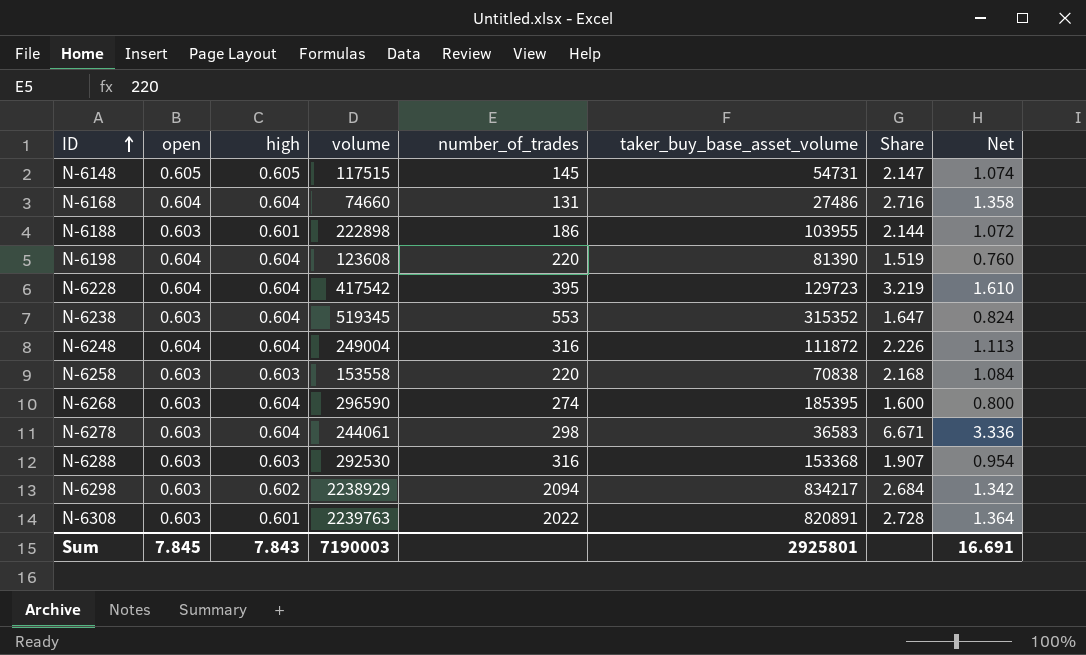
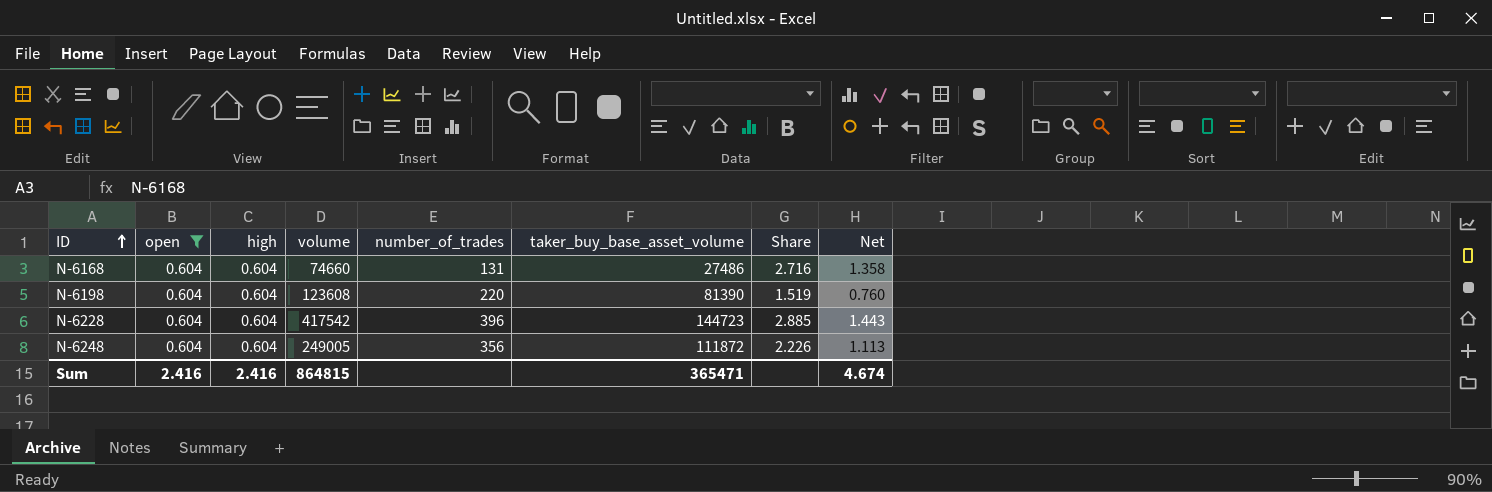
filter: none -> open = 0.604
N-6228 | number_of_trades: 395 -> 396
N-6228 | taker_buy_base_asset_volume: 129723 -> 144723
N-6228 | Share: 3.219 -> 2.885
N-6228 | Net: 1.610 -> 1.443
N-6248 | volume: 249004 -> 249005
N-6248 | number_of_trades: 316 -> 356
Sum | open: 7.845 -> 2.416
Sum | high: 7.843 -> 2.416
Sum | volume: 7190003 -> 864815
Sum | taker_buy_base_asset_volume: 2925801 -> 365471
Sum | Net: 16.691 -> 4.674

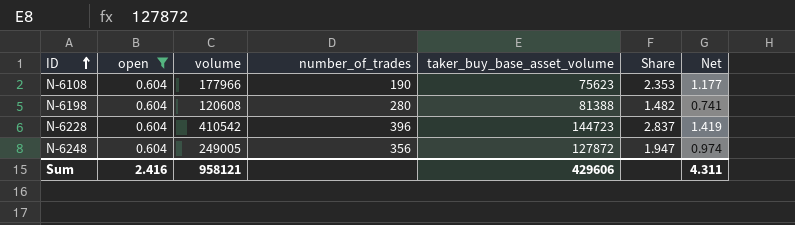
column high | position: 3 -> none
row N-6168: 0.604 | 0.604 | 74660 | 131 | 27486 | 2.716 | 1.358 -> none
row N-6108: none -> 0.604 | 177966 | 190 | 75623 | 2.353 | 1.177
N-6198 | volume: 123608 -> 120608
N-6198 | number_of_trades: 220 -> 280
N-6198 | taker_buy_base_asset_volume: 81390 -> 81388
N-6198 | Share: 1.519 -> 1.482
N-6198 | Net: 0.760 -> 0.741
N-6228 | volume: 417542 -> 410542
N-6228 | Share: 2.885 -> 2.837
N-6228 | Net: 1.443 -> 1.419
N-6248 | taker_buy_base_asset_volume: 111872 -> 127872
N-6248 | Share: 2.226 -> 1.947
N-6248 | Net: 1.113 -> 0.974
Sum | volume: 864815 -> 958121
Sum | taker_buy_base_asset_volume: 365471 -> 429606
Sum | Net: 4.674 -> 4.311

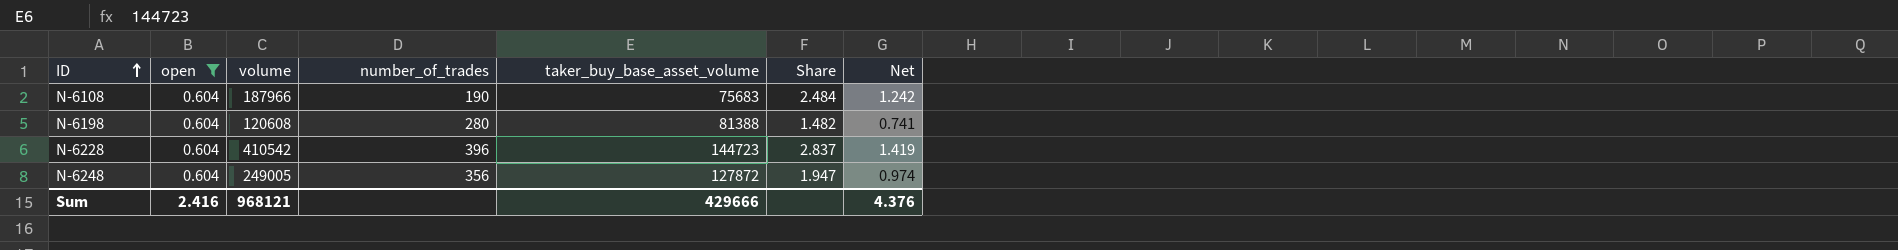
N-6108 | volume: 177966 -> 187966
N-6108 | taker_buy_base_asset_volume: 75623 -> 75683
N-6108 | Share: 2.353 -> 2.484
N-6108 | Net: 1.177 -> 1.242
Sum | volume: 958121 -> 968121
Sum | taker_buy_base_asset_volume: 429606 -> 429666
Sum | Net: 4.311 -> 4.376

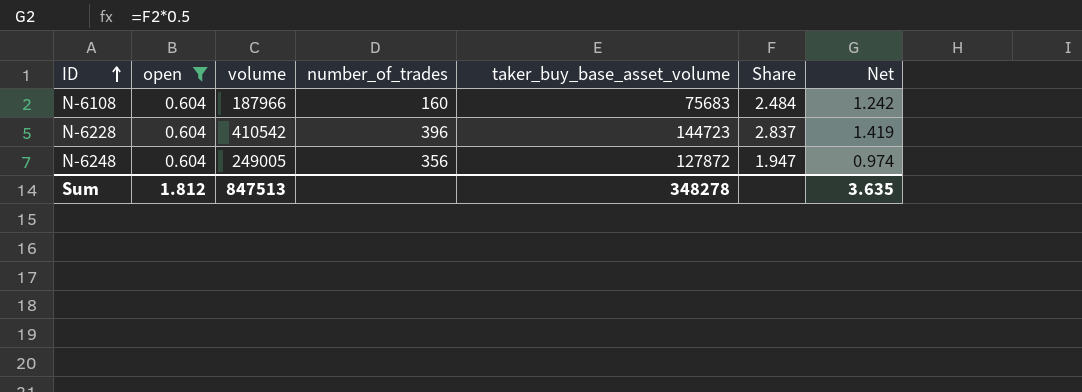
row N-6198: 0.604 | 120608 | 280 | 81388 | 1.482 | 0.741 -> none
N-6108 | number_of_trades: 190 -> 160
Sum | open: 2.416 -> 1.812
Sum | volume: 968121 -> 847513
Sum | taker_buy_base_asset_volume: 429666 -> 348278
Sum | Net: 4.376 -> 3.635

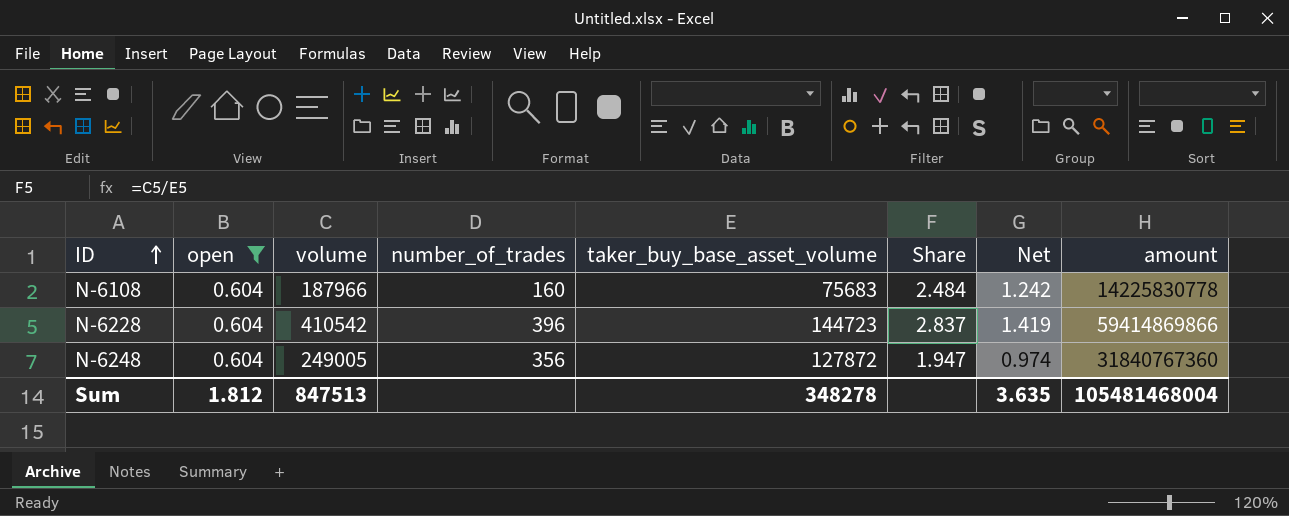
column amount | formula: none -> [volume] * [taker_buy_base_asset_volume]

